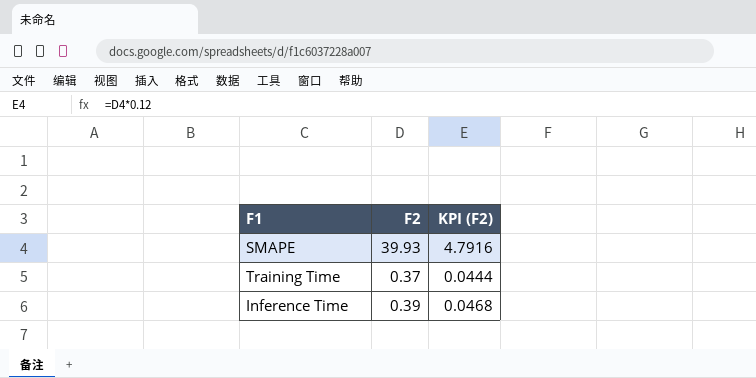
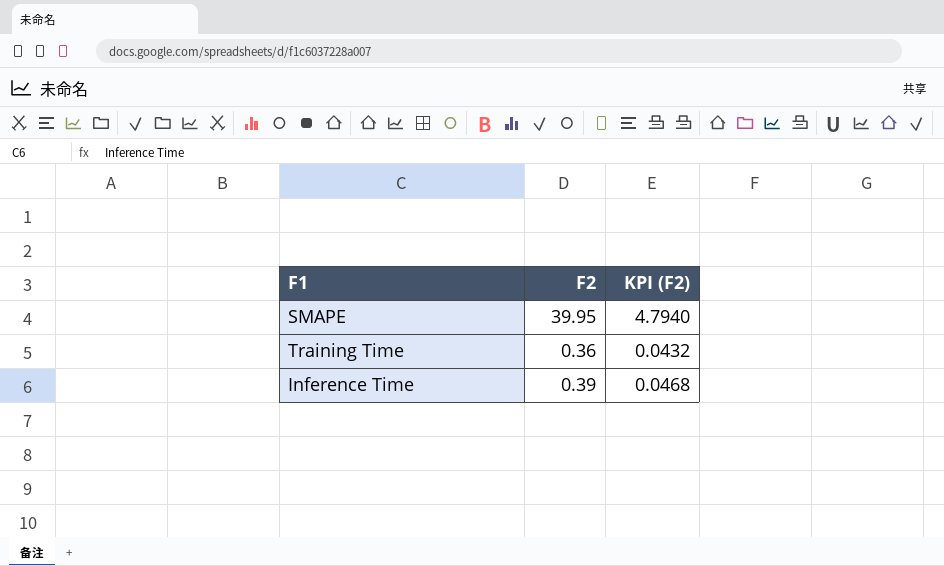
SMAPE | F2: 39.93 -> 39.95
SMAPE | KPI (F2): 4.7916 -> 4.7940
Training Time | F2: 0.37 -> 0.36
Training Time | KPI (F2): 0.0444 -> 0.0432

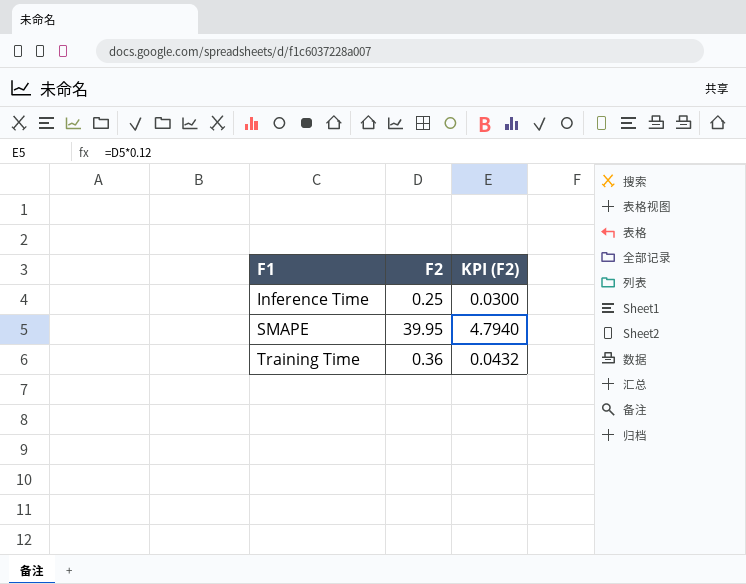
row order: none -> F1 ascending
Inference Time | F2: 0.39 -> 0.25
Inference Time | KPI (F2): 0.0468 -> 0.0300

